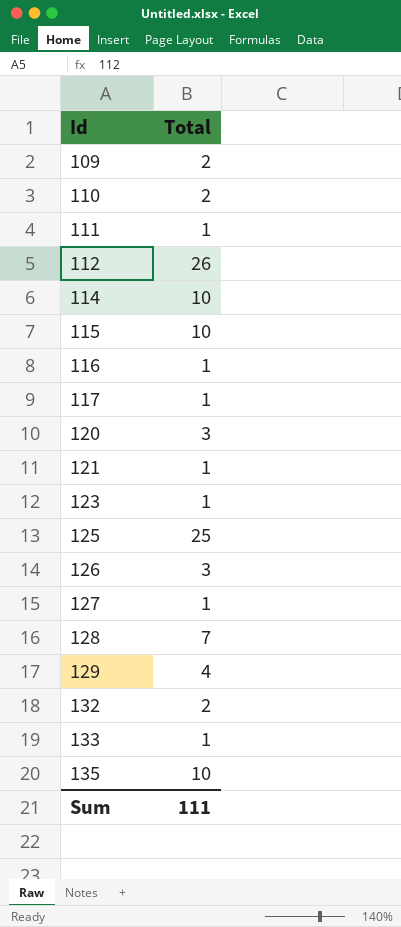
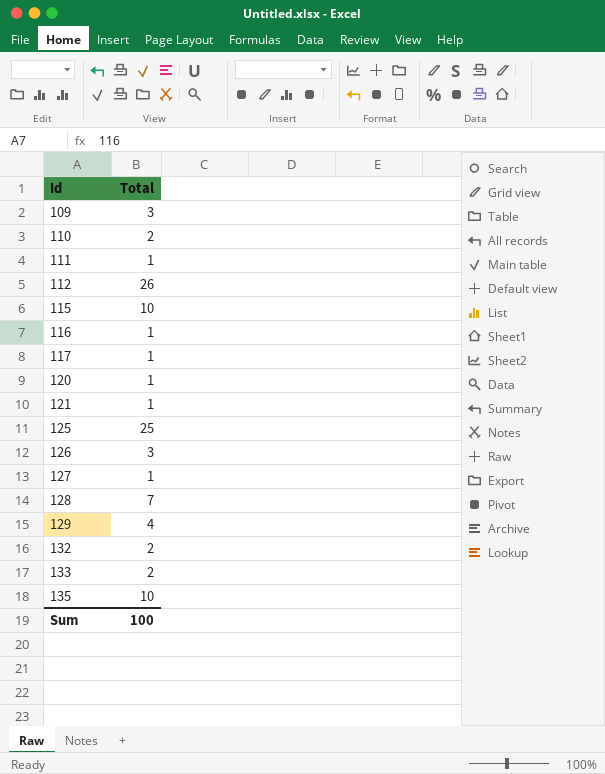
row 114: 10 -> none
row 123: 1 -> none
109 | Total: 2 -> 3
120 | Total: 3 -> 1
133 | Total: 1 -> 2
Sum | Total: 111 -> 100

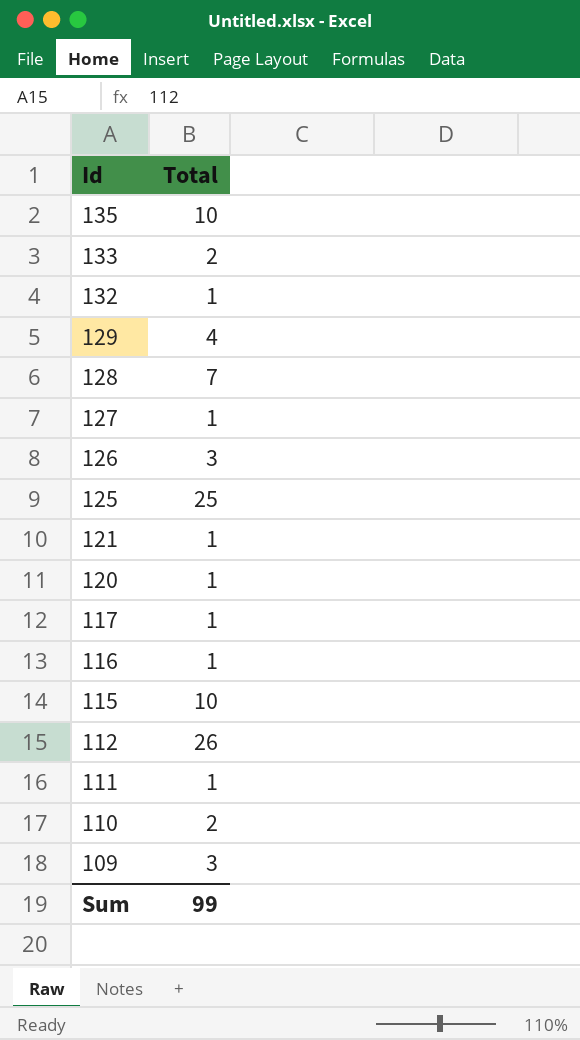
row order: Id ascending -> Id descending
132 | Total: 2 -> 1
Sum | Total: 100 -> 99

